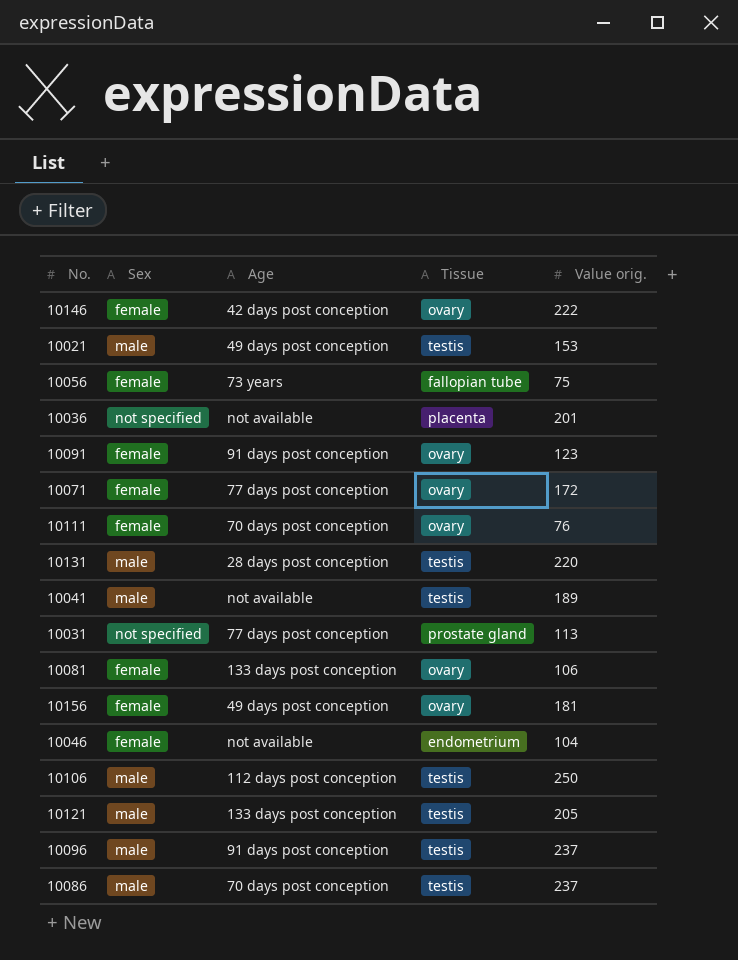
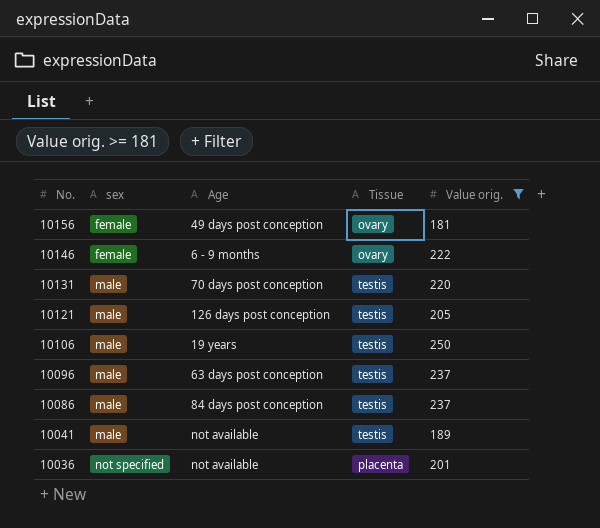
filter: none -> Value orig. >= 181
row order: none -> No. descending
column name: Sex -> sex
10146 | Age: 42 days post conception -> 6 - 9 months
10131 | Age: 28 days post conception -> 70 days post conception
10121 | Age: 133 days post conception -> 126 days post conception
10106 | Age: 112 days post conception -> 19 years
10096 | Age: 91 days post conception -> 63 days post conception
10086 | Age: 70 days post conception -> 84 days post conception

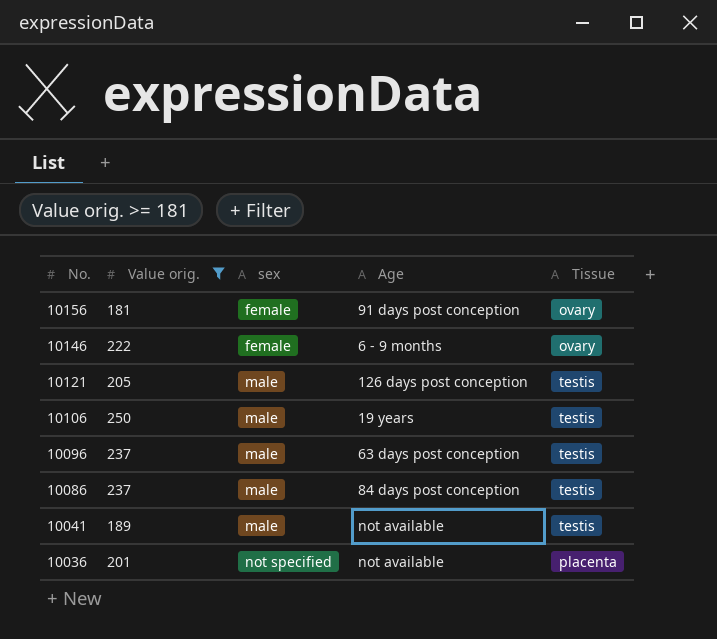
column Value orig. | position: 5 -> 2
row 10131: male | 70 days post conception | testis | 220 -> none
10156 | Age: 49 days post conception -> 91 days post conception

